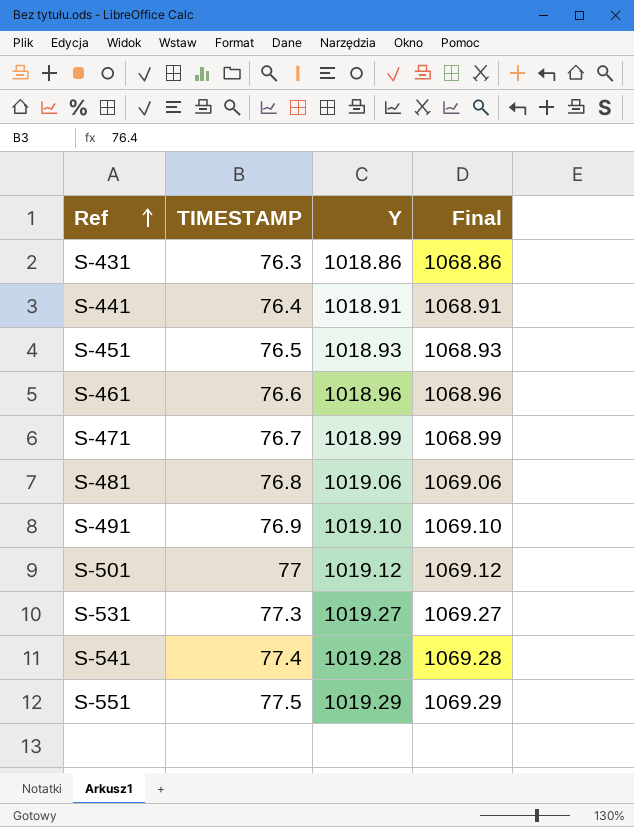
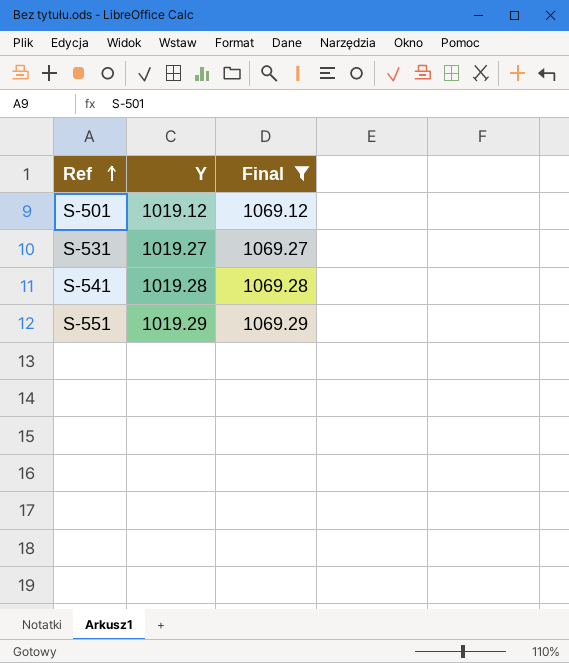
filter: none -> Final >= 1069.12
column TIMESTAMP | position: 2 -> none

